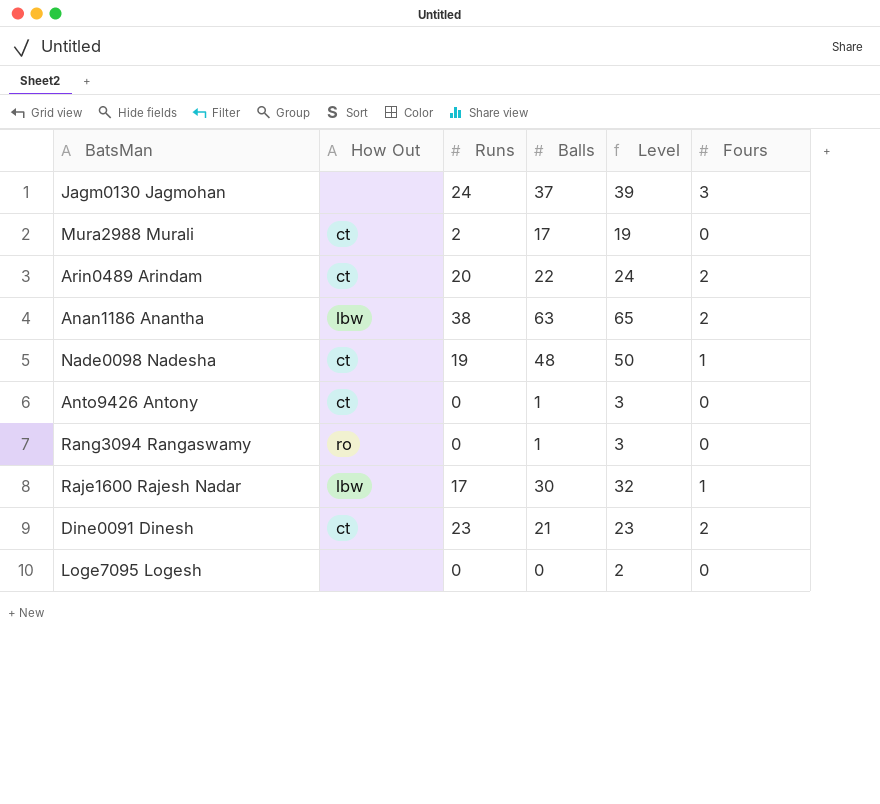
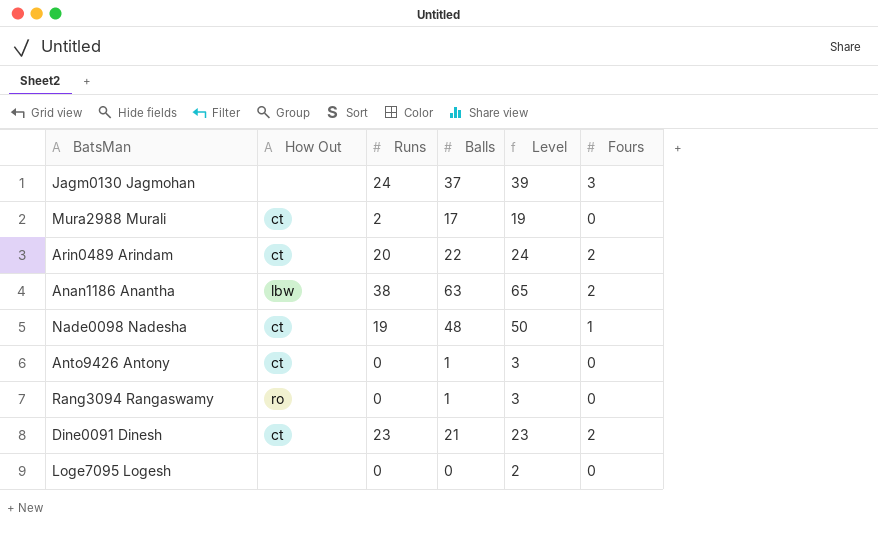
row Raje1600 Rajesh Nadar: lbw | 17 | 30 | 32 | 1 -> none

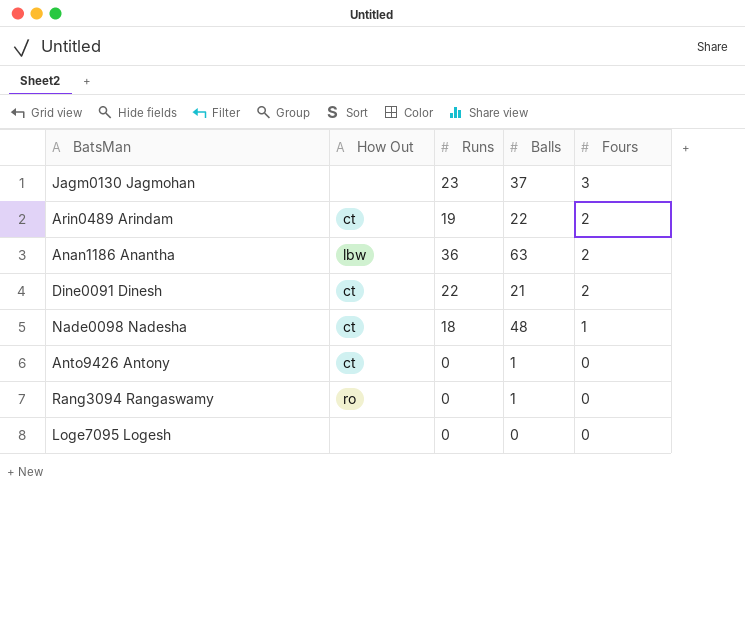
row order: none -> Fours descending
column Level | formula: [Balls] + 2 -> none
row Mura2988 Murali: ct | 2 | 17 | 19 | 0 -> none
Jagm0130 Jagmohan | Runs: 24 -> 23
Arin0489 Arindam | Runs: 20 -> 19
Anan1186 Anantha | Runs: 38 -> 36
Dine0091 Dinesh | Runs: 23 -> 22
Nade0098 Nadesha | Runs: 19 -> 18

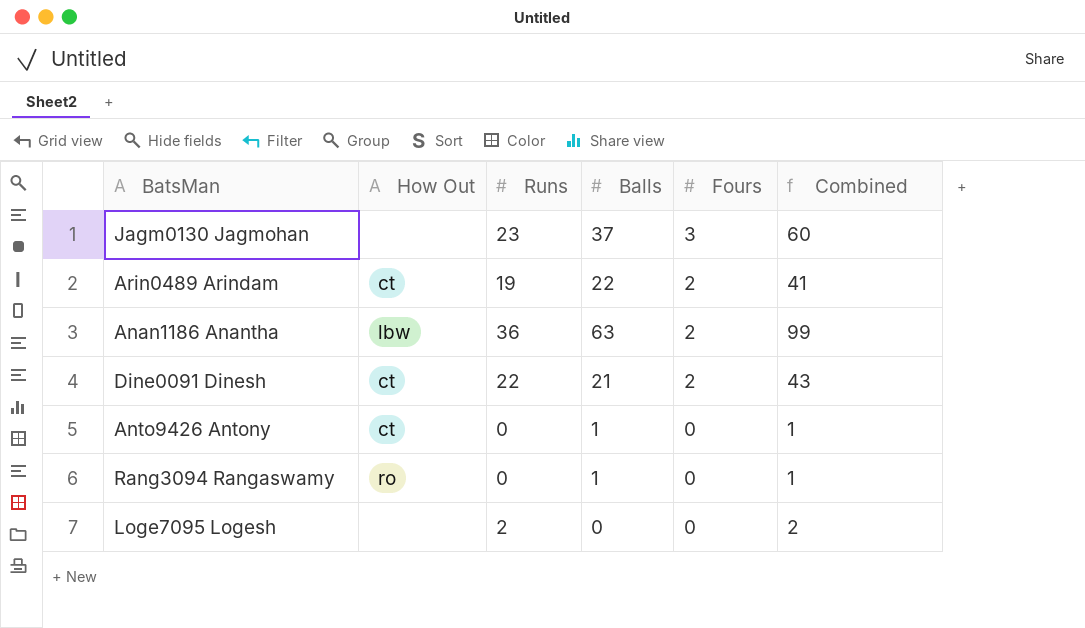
column Combined | formula: none -> [Runs] + [Balls]
row Nade0098 Nadesha: ct | 18 | 48 | 1 -> none
Loge7095 Logesh | Runs: 0 -> 2

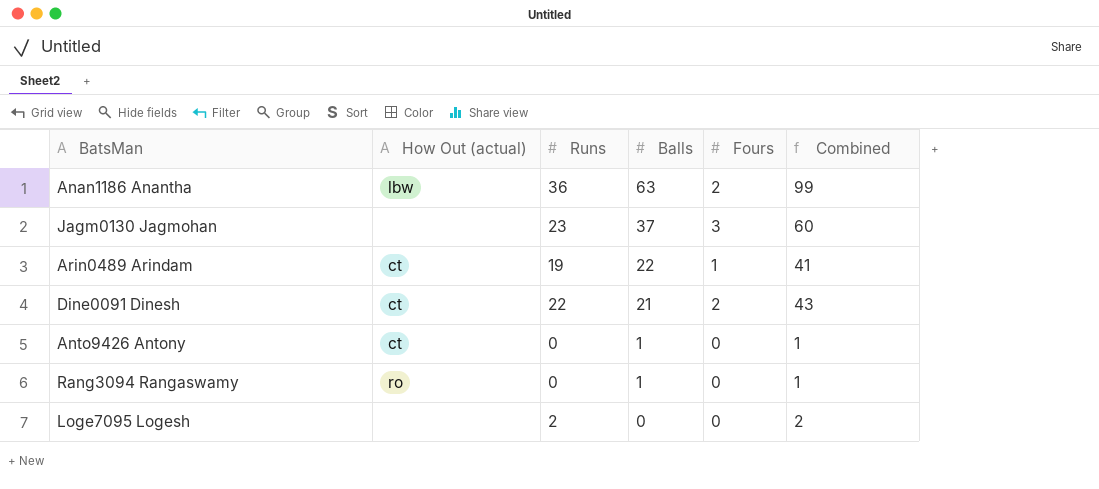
row order: Fours descending -> Balls descending
column name: How Out -> How Out (actual)
Arin0489 Arindam | Fours: 2 -> 1

